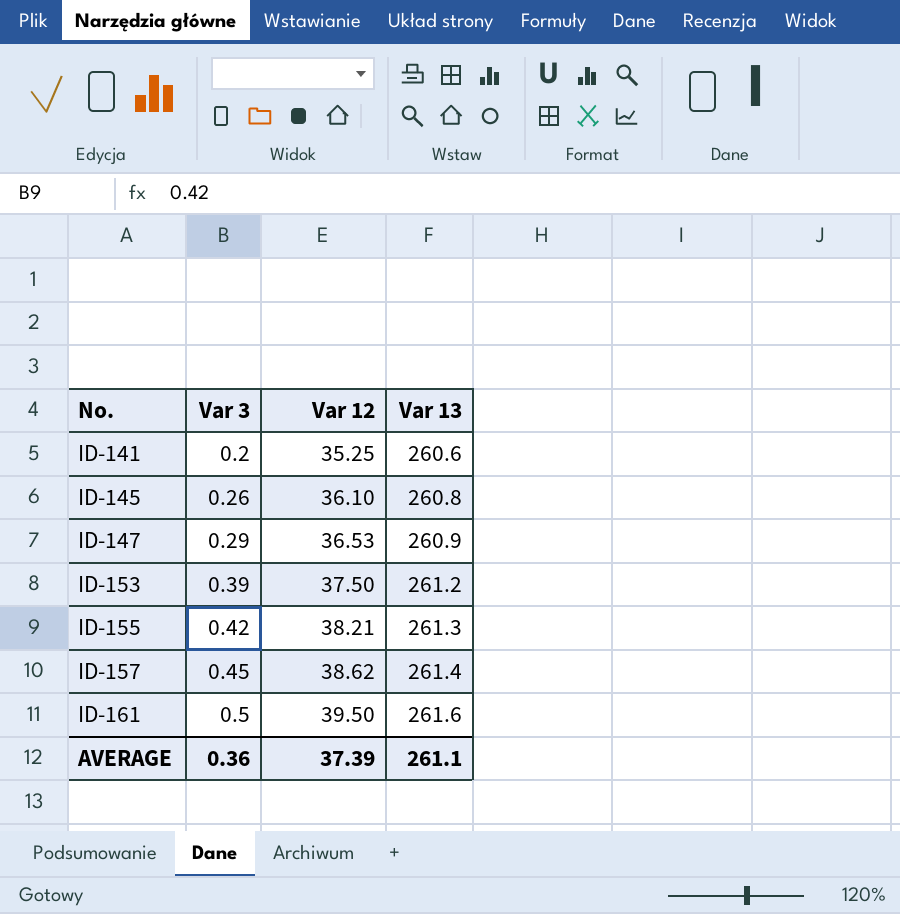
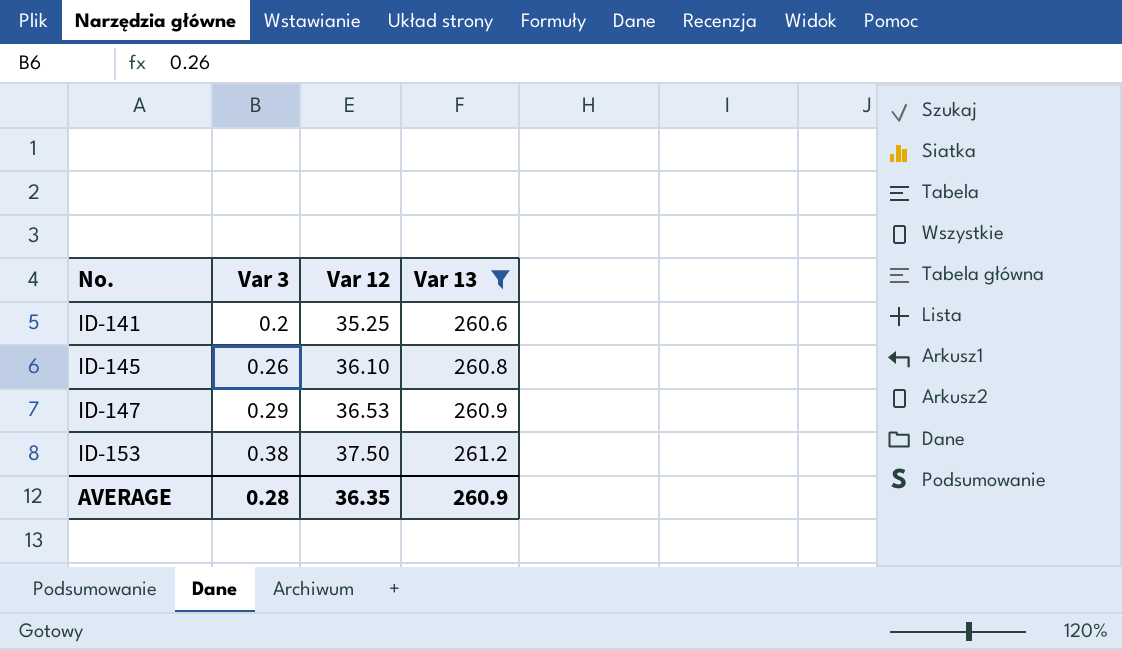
filter: none -> Var 13 <= 261.2
ID-153 | Var 3: 0.39 -> 0.38
AVERAGE | Var 3: 0.36 -> 0.28
AVERAGE | Var 12: 37.39 -> 36.35
AVERAGE | Var 13: 261.1 -> 260.9

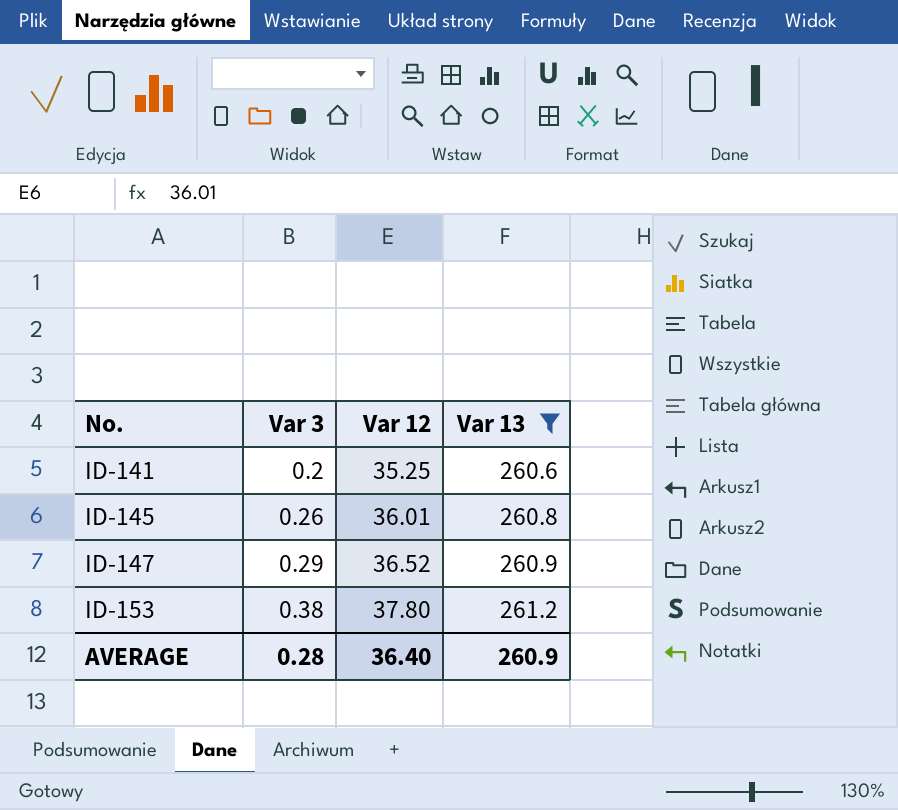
ID-145 | Var 12: 36.10 -> 36.01
ID-147 | Var 12: 36.53 -> 36.52
ID-153 | Var 12: 37.50 -> 37.80
AVERAGE | Var 12: 36.35 -> 36.40

